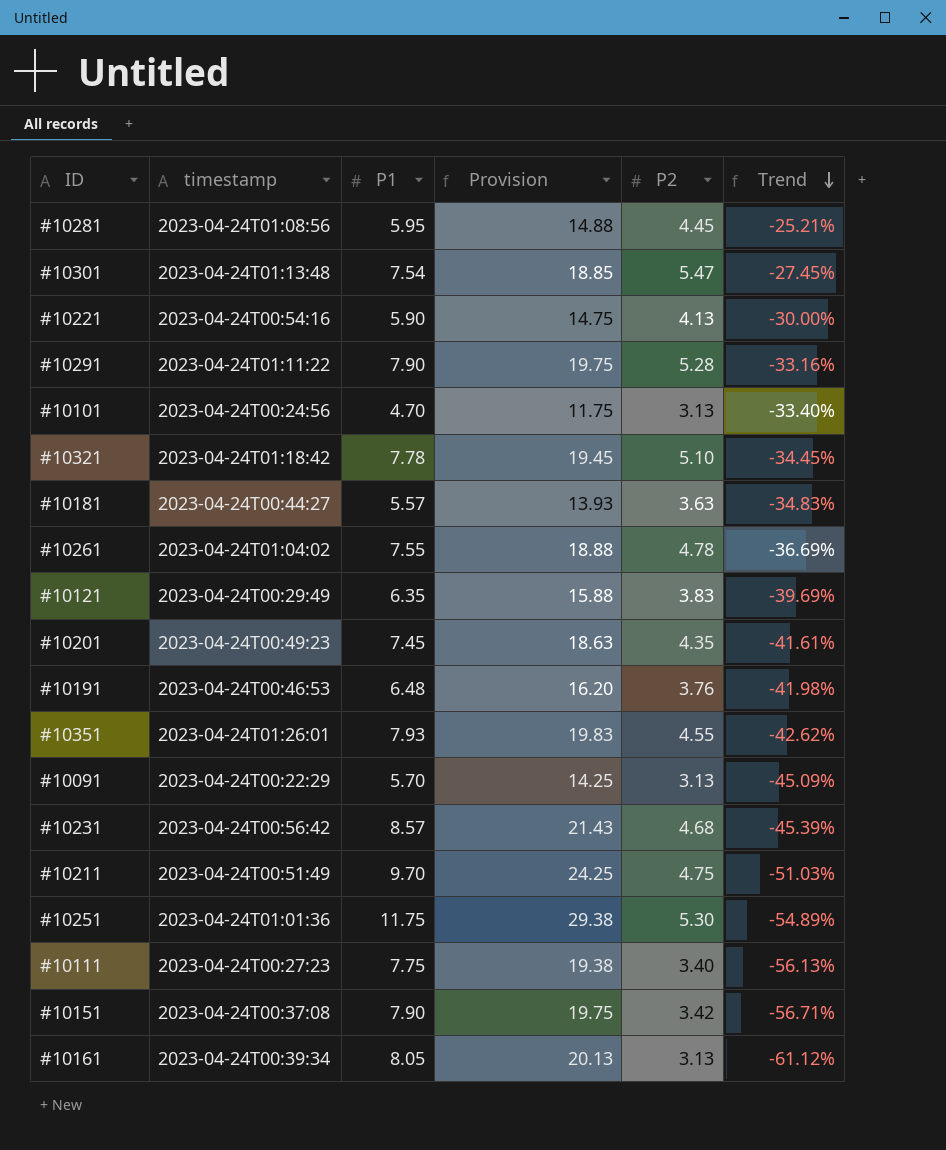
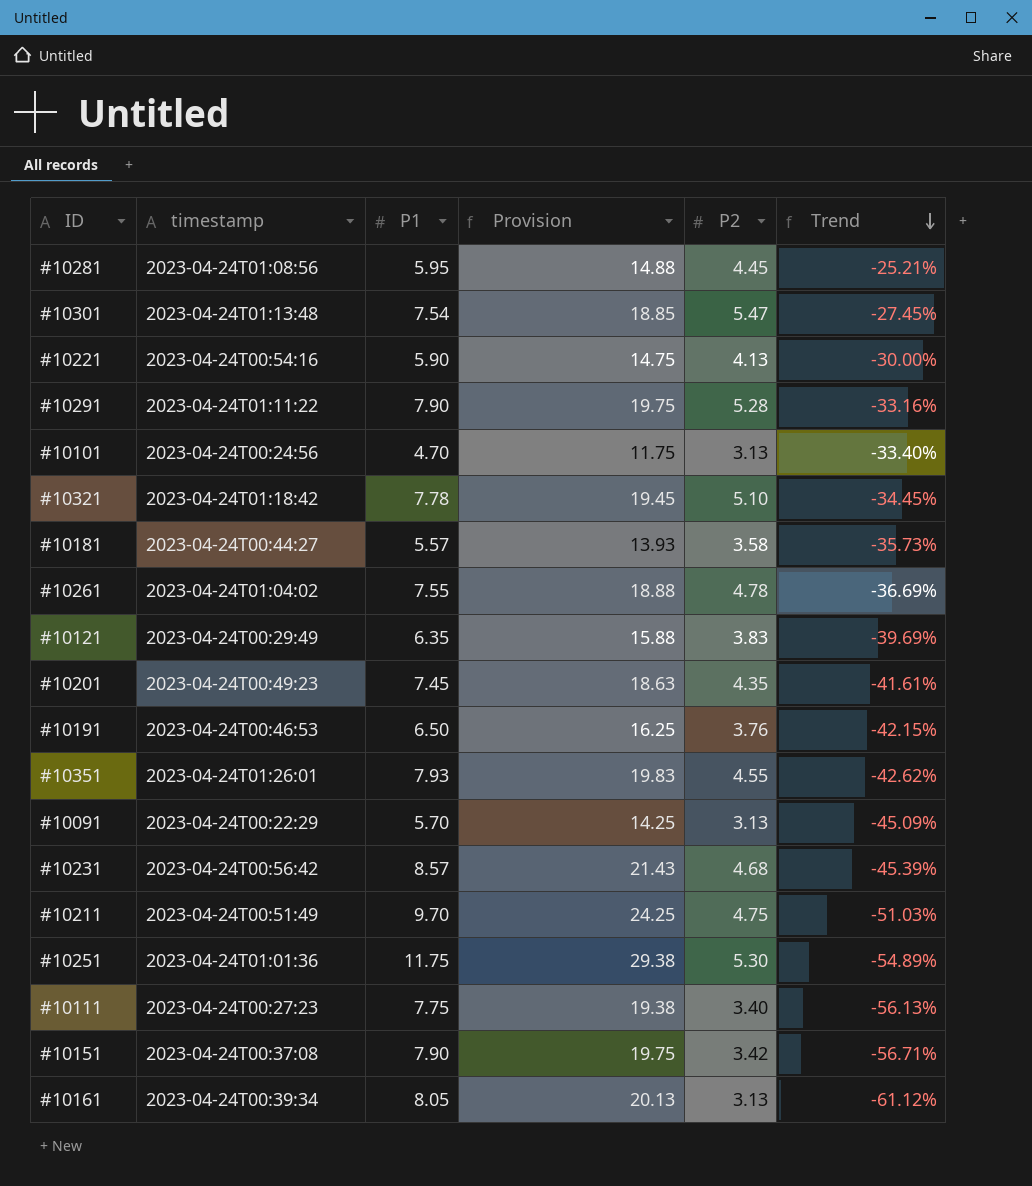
#10181 | P2: 3.63 -> 3.58
#10181 | Trend: -34.83% -> -35.73%
#10191 | P1: 6.48 -> 6.50
#10191 | Provision: 16.20 -> 16.25
#10191 | Trend: -41.98% -> -42.15%

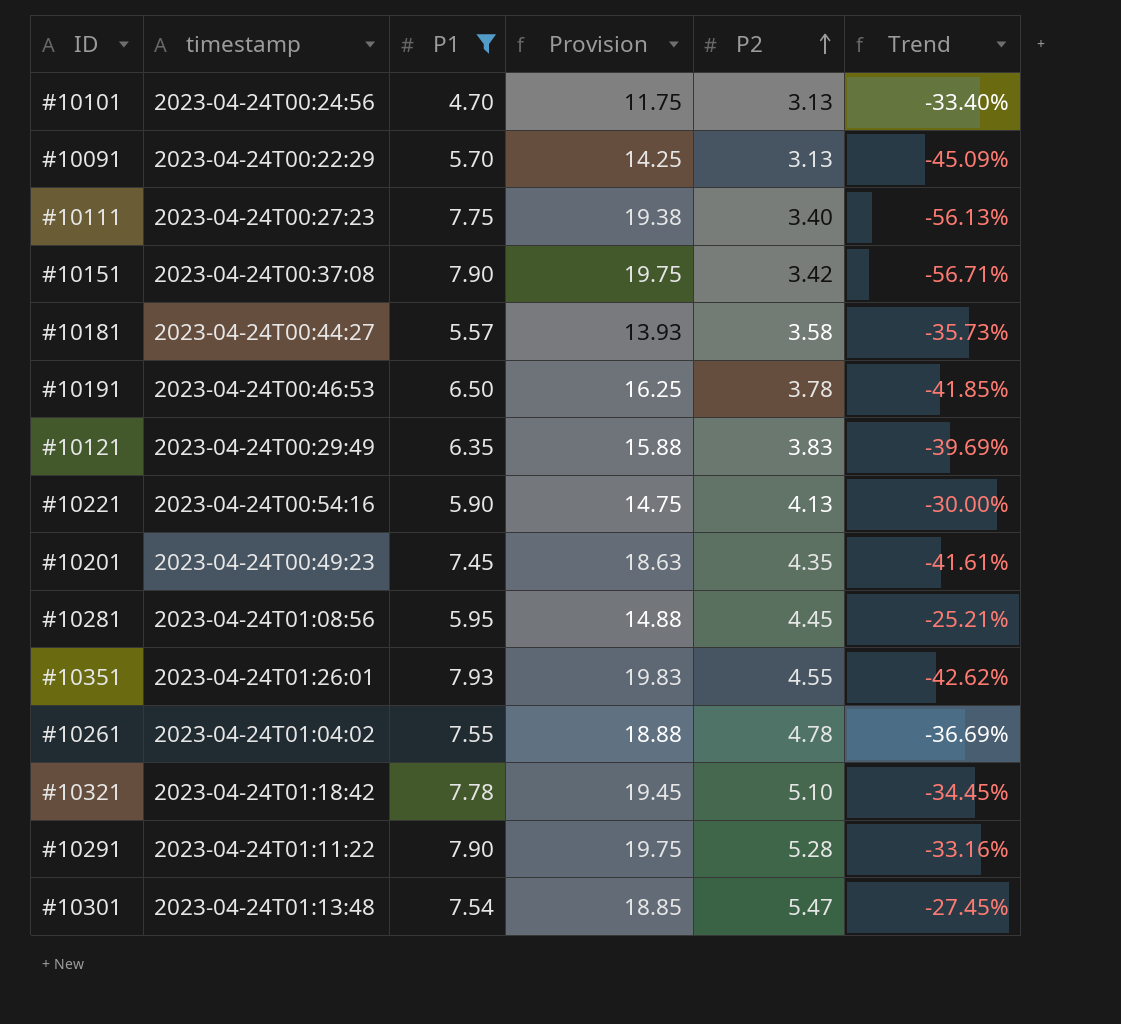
filter: none -> P1 <= 7.93
row order: Trend descending -> P2 ascending
#10191 | P2: 3.76 -> 3.78
#10191 | Trend: -42.15% -> -41.85%

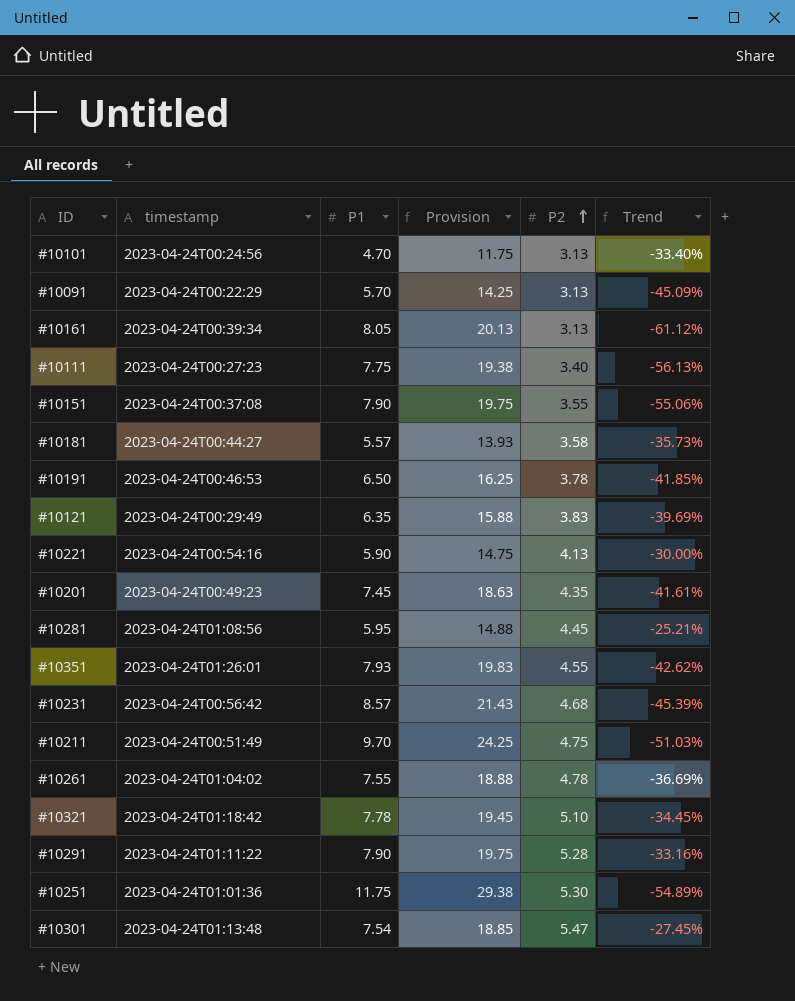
filter: P1 <= 7.93 -> none
#10151 | P2: 3.42 -> 3.55
#10151 | Trend: -56.71% -> -55.06%

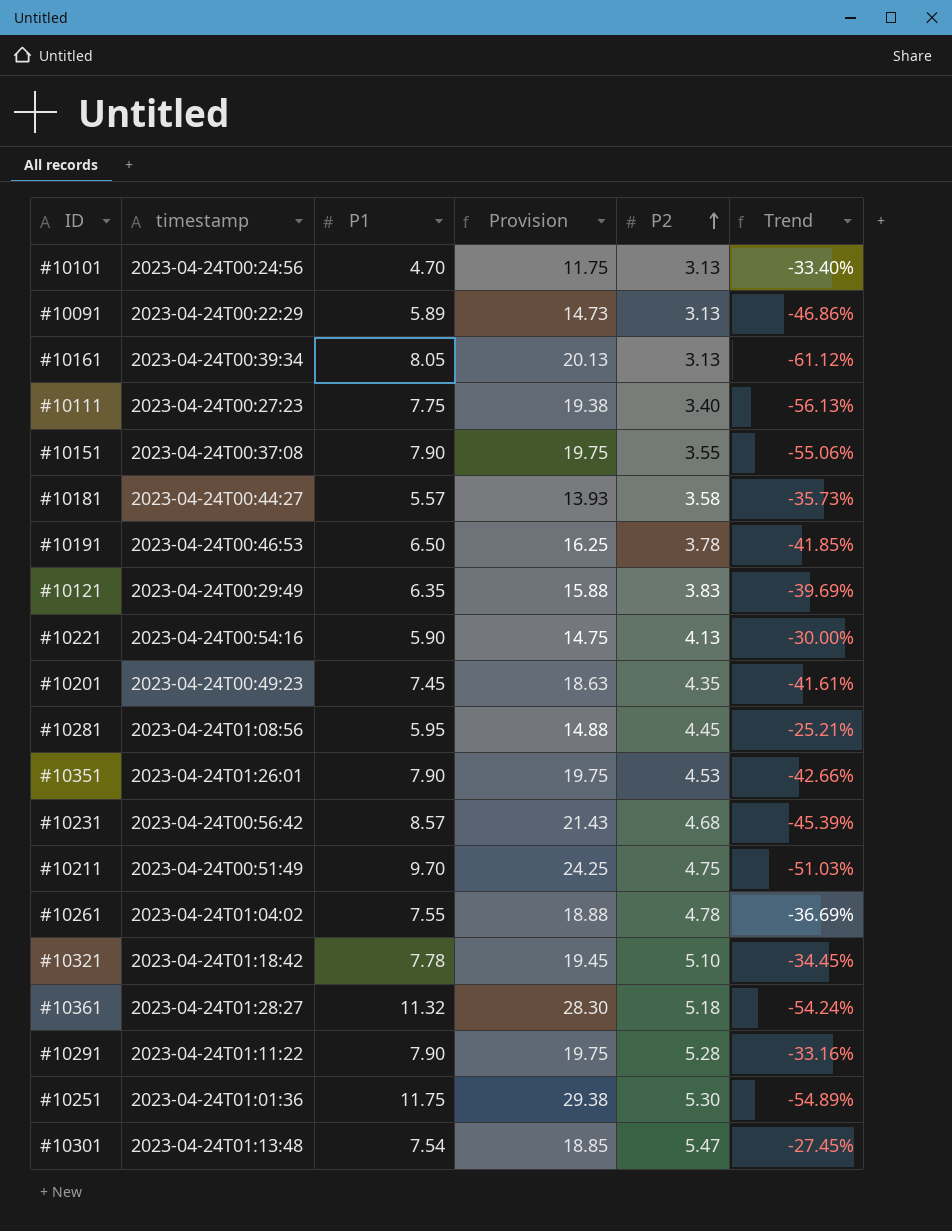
#10091 | P1: 5.70 -> 5.89
#10091 | Provision: 14.25 -> 14.73
#10091 | Trend: -45.09% -> -46.86%
#10351 | P1: 7.93 -> 7.90
#10351 | Provision: 19.83 -> 19.75
#10351 | P2: 4.55 -> 4.53
#10351 | Trend: -42.62% -> -42.66%
row #10361: none -> 2023-04-24T01:28:27 | 11.32 | 28.30 | 5.18 | -54.24%

